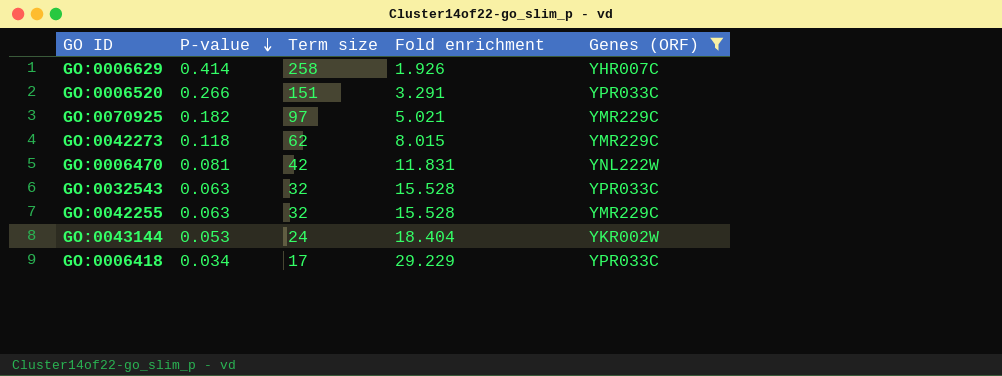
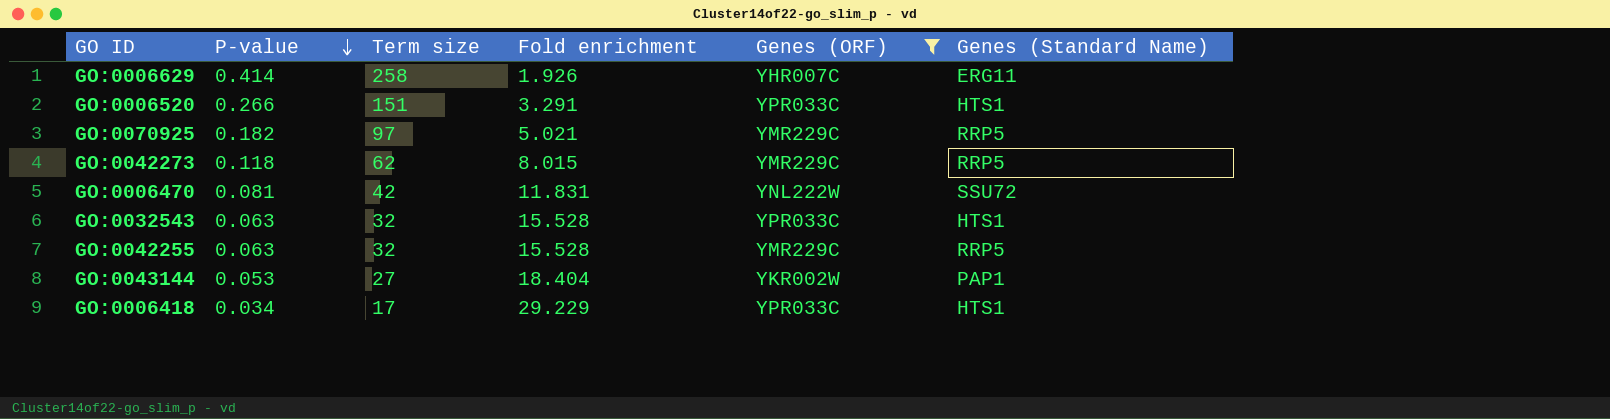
column Genes (Standard Name) | position: none -> 6
GO:0043144 | Term size: 24 -> 27

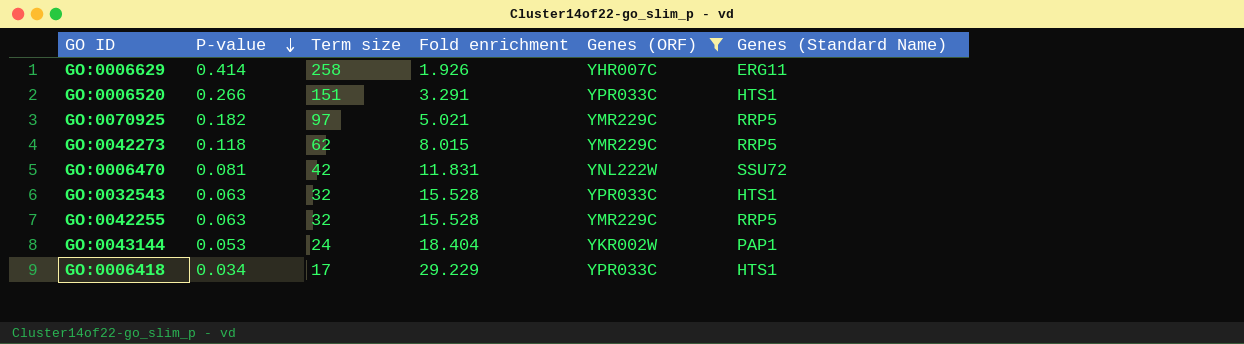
GO:0043144 | Term size: 27 -> 24

